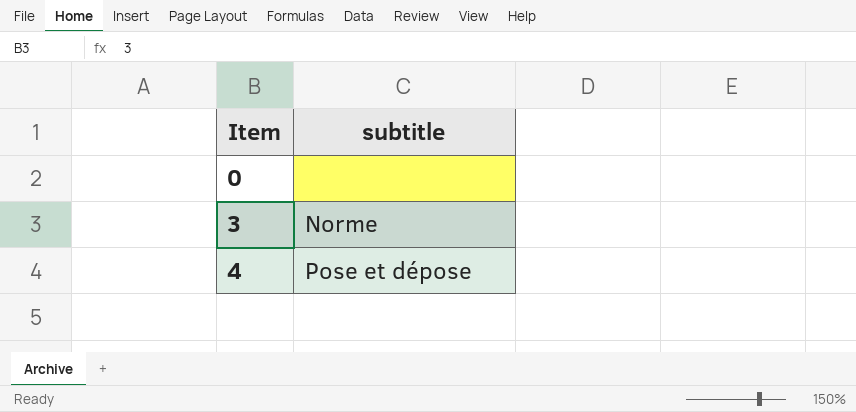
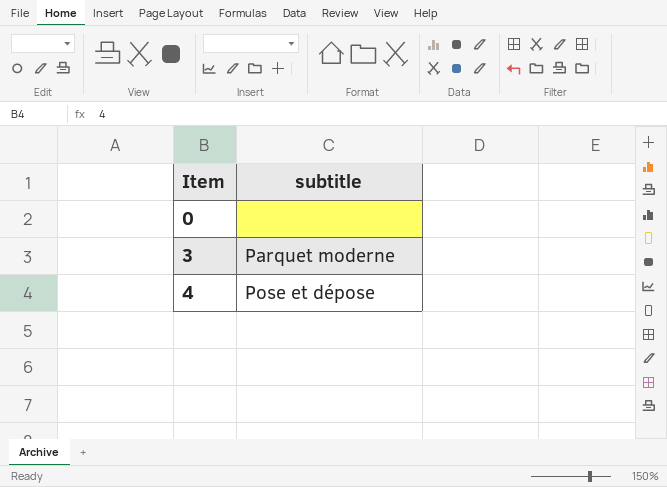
3 | subtitle: Norme -> Parquet moderne

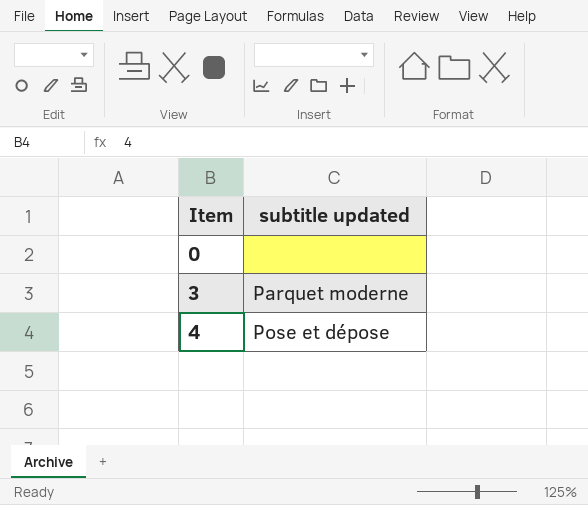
column name: subtitle -> subtitle updated

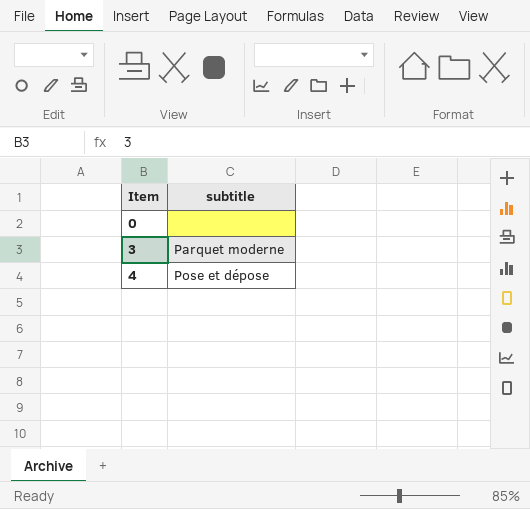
column name: subtitle updated -> subtitle

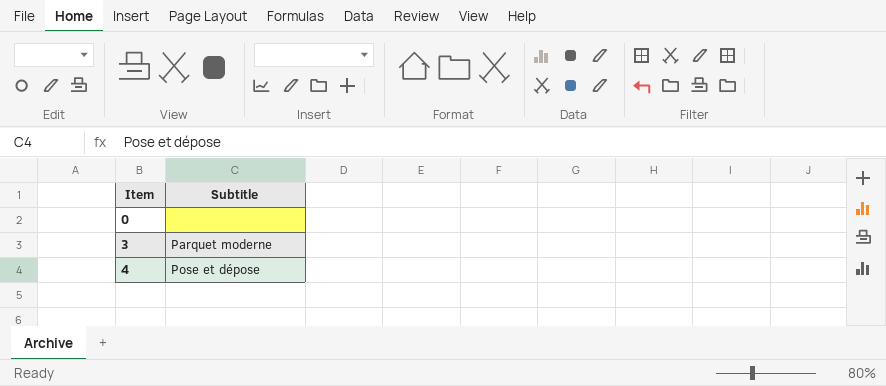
column name: subtitle -> Subtitle

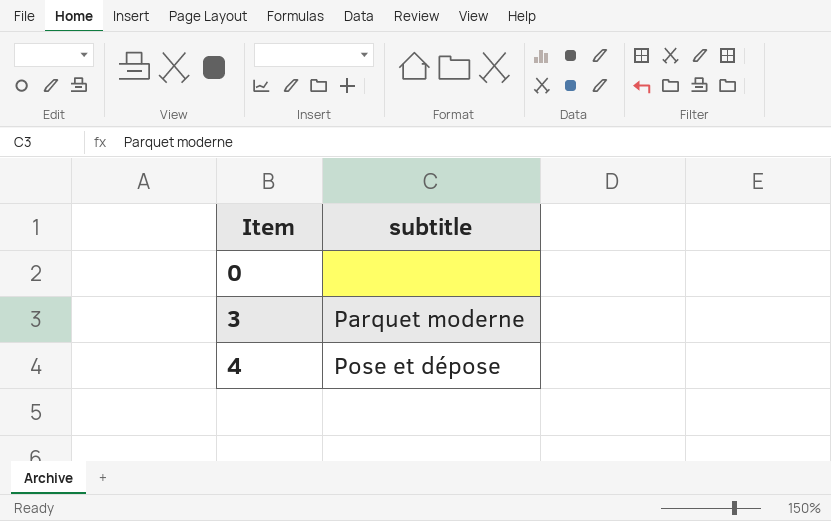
column name: Subtitle -> subtitle

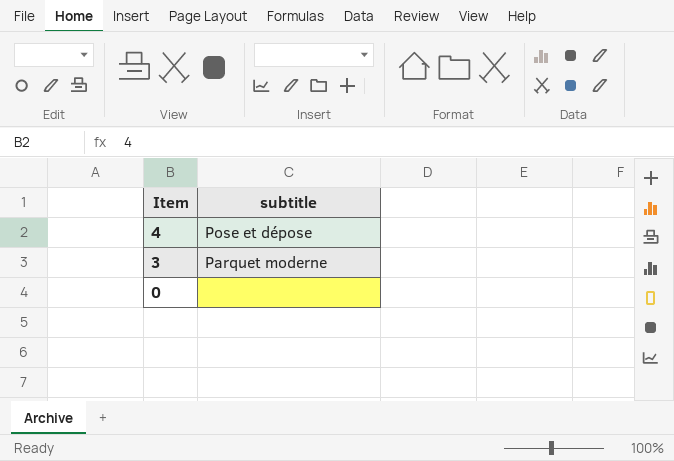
row order: Item ascending -> Item descending

